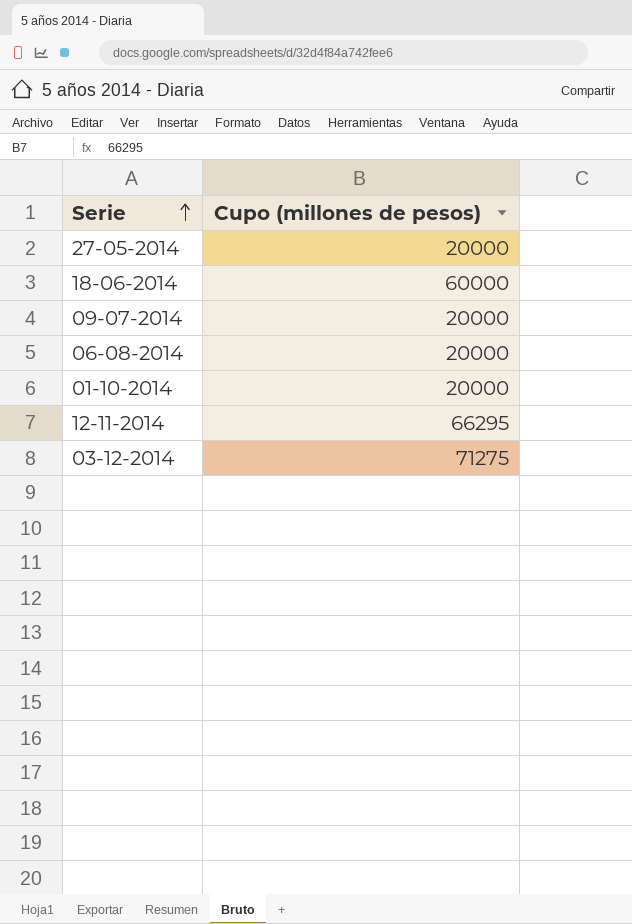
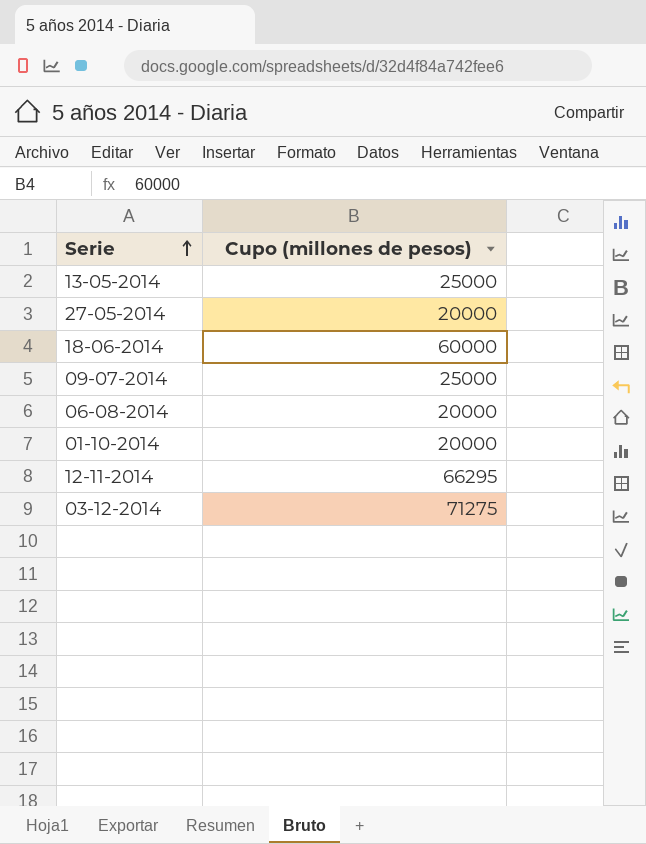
row 13-05-2014: none -> 25000
09-07-2014 | Cupo (millones de pesos): 20000 -> 25000

